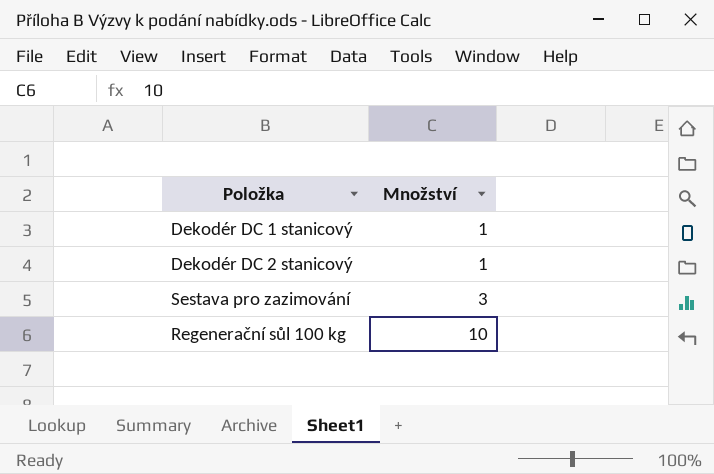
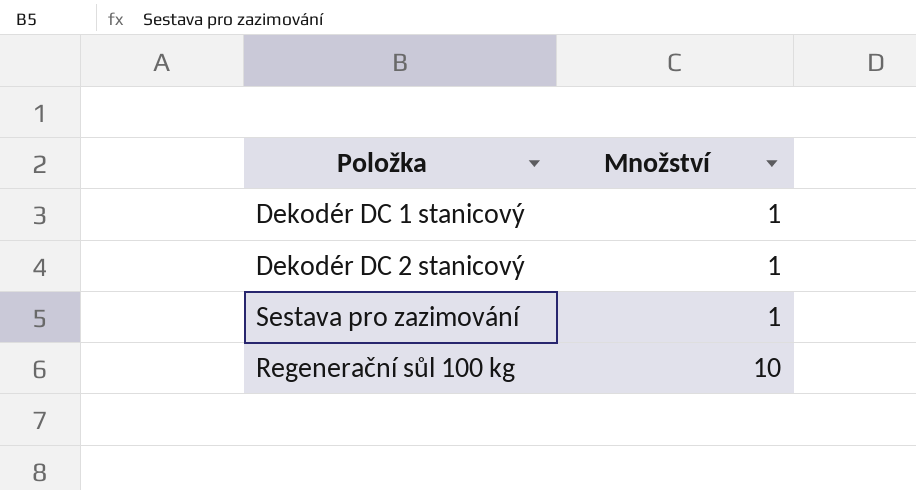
Sestava pro zazimování | Množství: 3 -> 1

